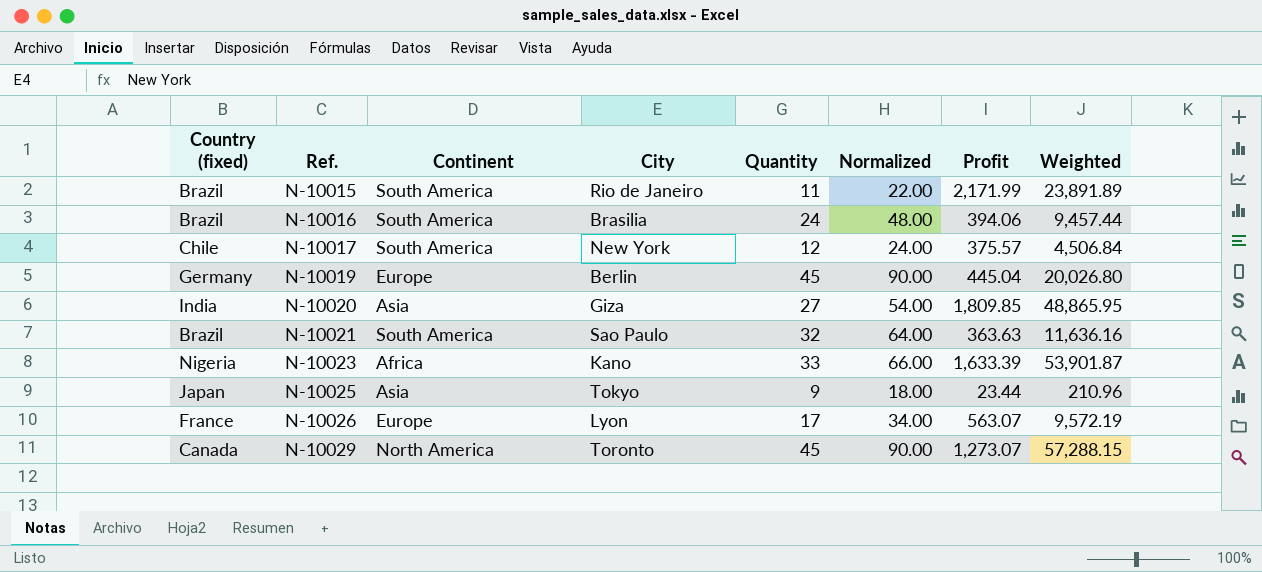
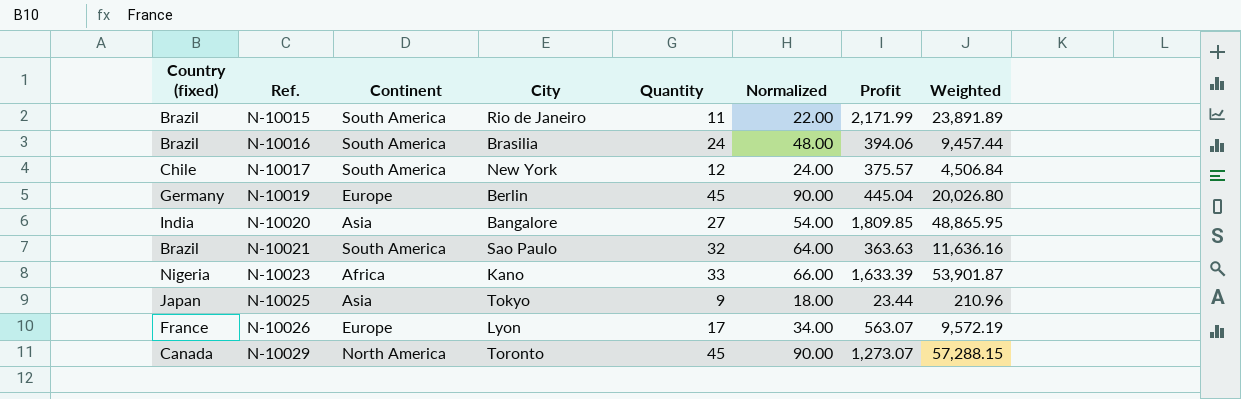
N-10020 | City: Giza -> Bangalore

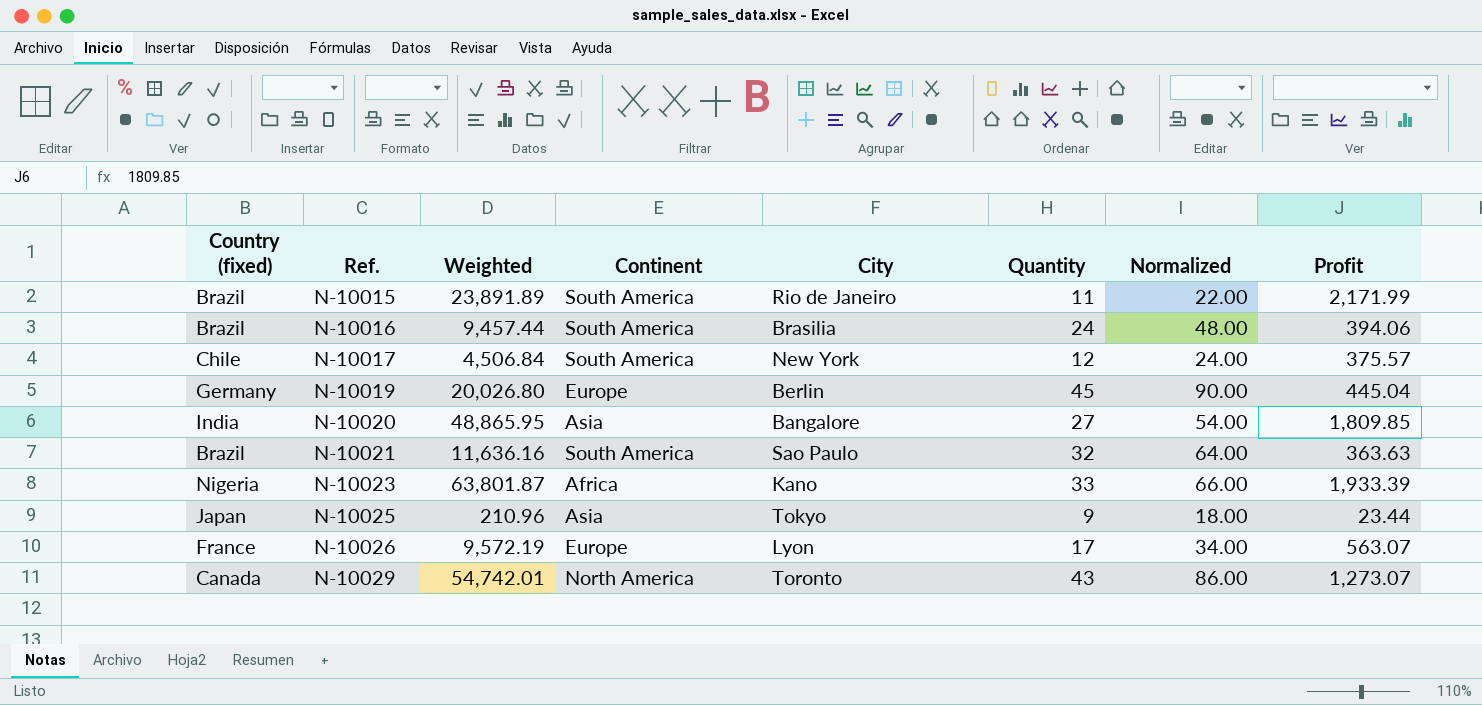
column Weighted | position: 8 -> 3
N-10023 | Weighted: 53,901.87 -> 63,801.87
N-10023 | Profit: 1,633.39 -> 1,933.39
N-10029 | Weighted: 57,288.15 -> 54,742.01
N-10029 | Quantity: 45 -> 43
N-10029 | Normalized: 90.00 -> 86.00

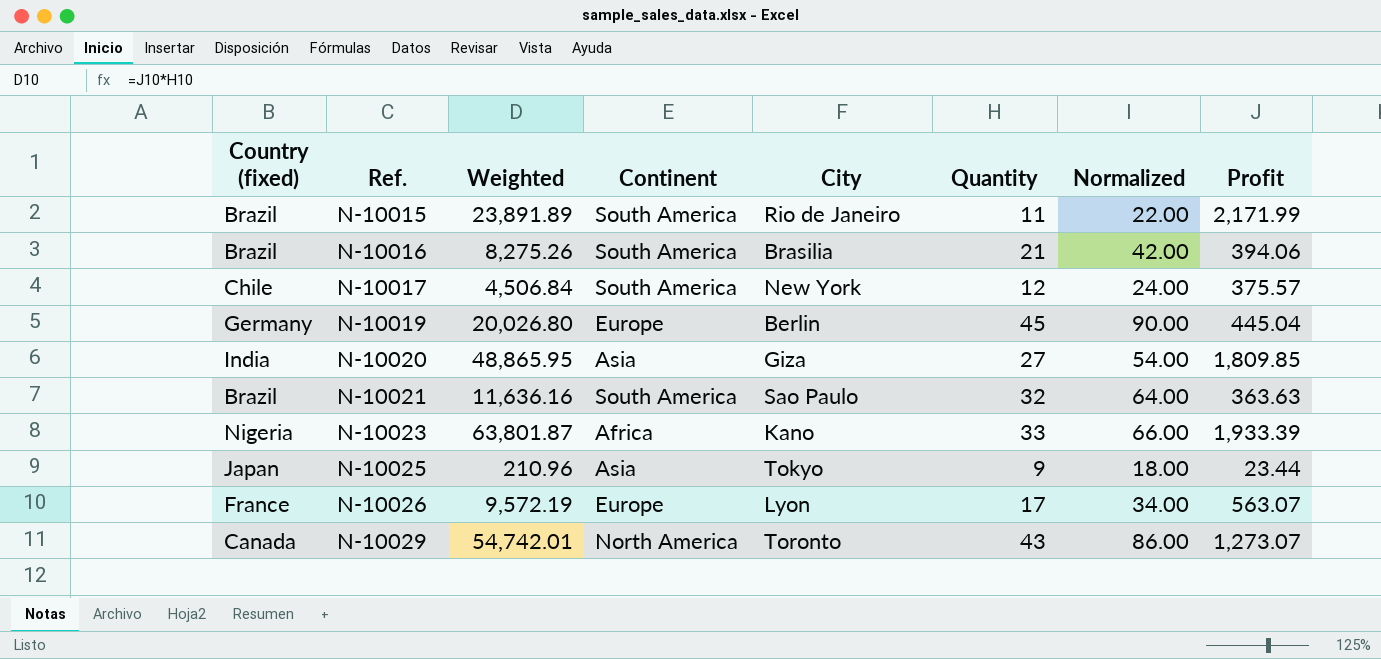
N-10016 | Weighted: 9,457.44 -> 8,275.26
N-10016 | Quantity: 24 -> 21
N-10016 | Normalized: 48.00 -> 42.00
N-10020 | City: Bangalore -> Giza

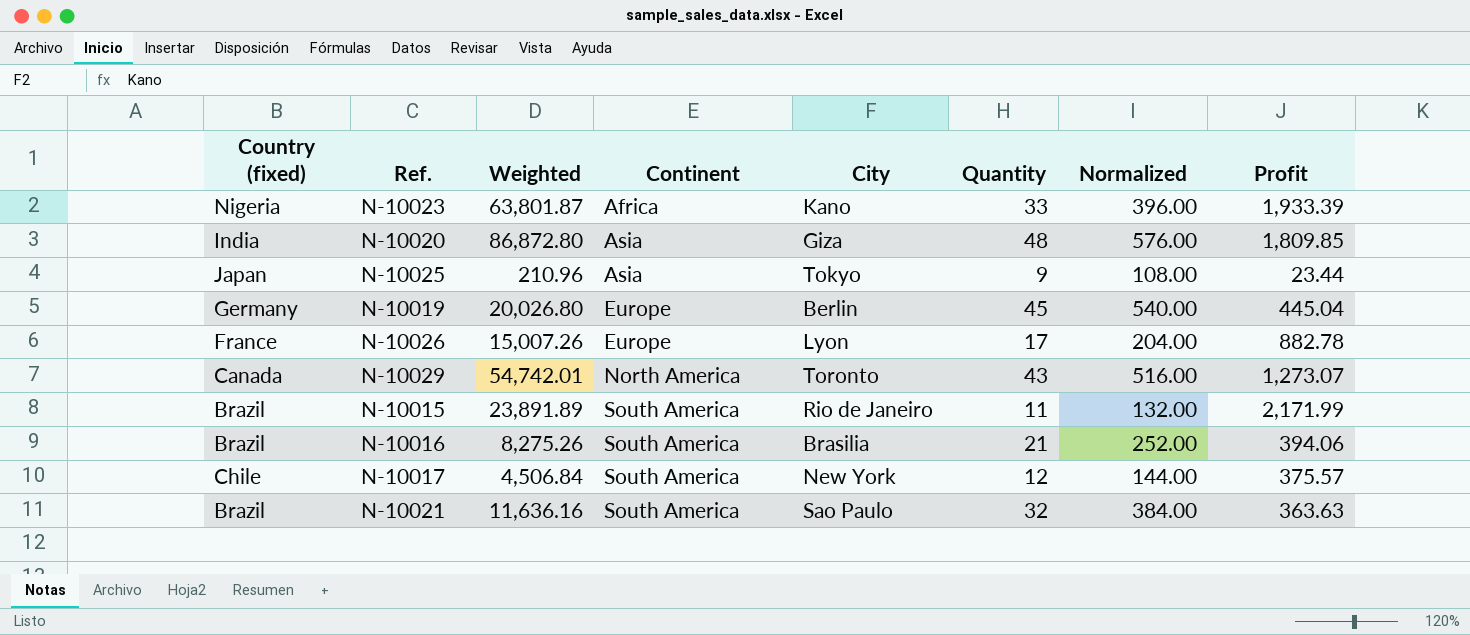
row order: Ref. ascending -> Continent ascending
column Normalized | formula: [Quantity] * 2 -> [Quantity] * 12
N-10020 | Weighted: 48,865.95 -> 86,872.80
N-10020 | Quantity: 27 -> 48
N-10026 | Weighted: 9,572.19 -> 15,007.26
N-10026 | Profit: 563.07 -> 882.78

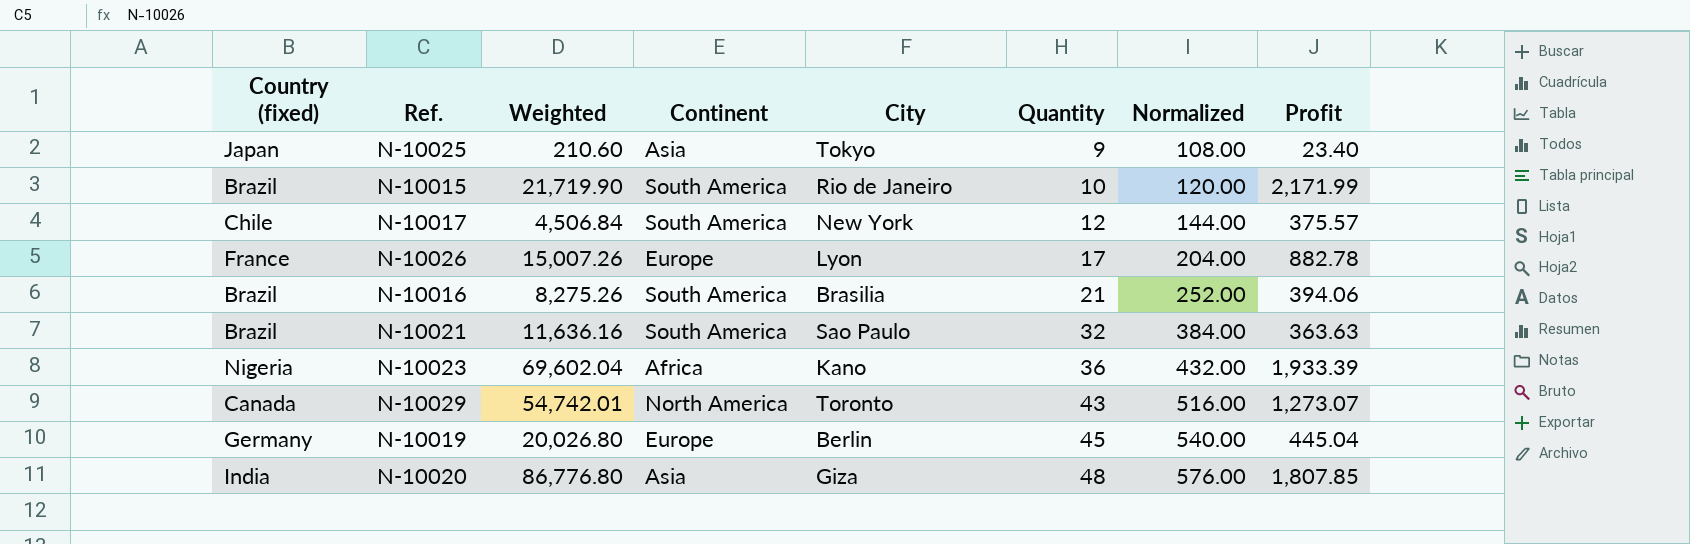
row order: Continent ascending -> Quantity ascending
N-10025 | Weighted: 210.96 -> 210.60
N-10025 | Profit: 23.44 -> 23.40
N-10015 | Weighted: 23,891.89 -> 21,719.90
N-10015 | Quantity: 11 -> 10
N-10015 | Normalized: 132.00 -> 120.00
N-10023 | Weighted: 63,801.87 -> 69,602.04
N-10023 | Quantity: 33 -> 36
N-10023 | Normalized: 396.00 -> 432.00
N-10020 | Weighted: 86,872.80 -> 86,776.80
N-10020 | Profit: 1,809.85 -> 1,807.85

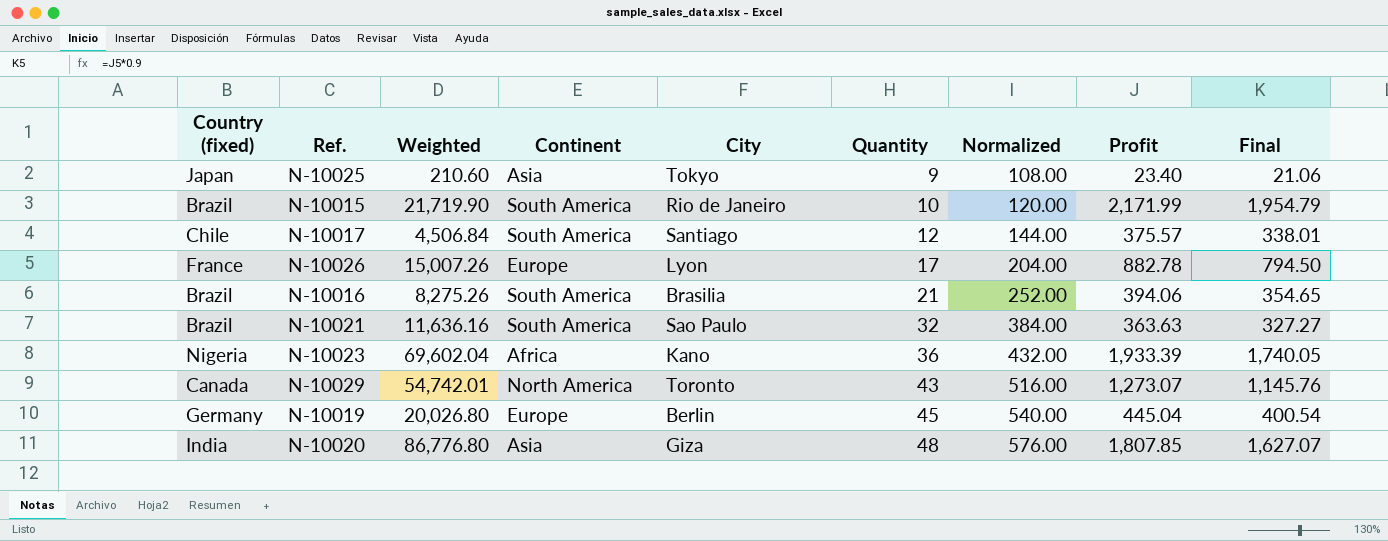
column Final | formula: none -> [Profit] * 0.9
N-10017 | City: New York -> Santiago

